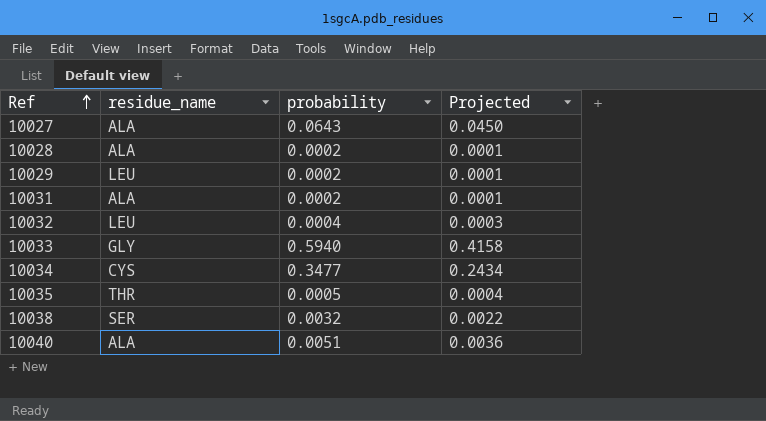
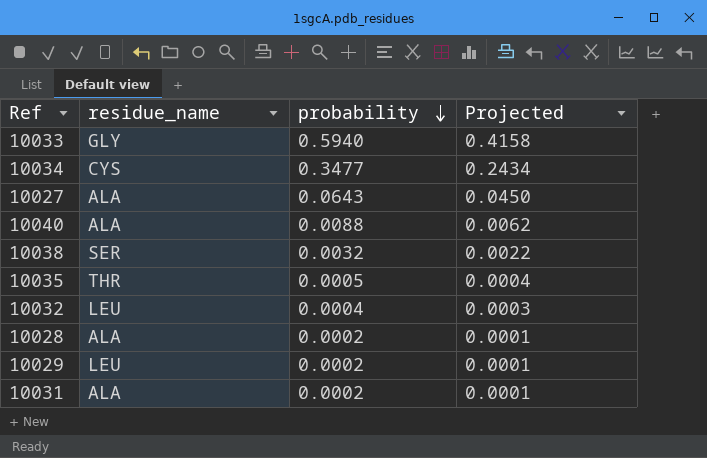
row order: Ref ascending -> probability descending
10040 | probability: 0.0051 -> 0.0088
10040 | Projected: 0.0036 -> 0.0062

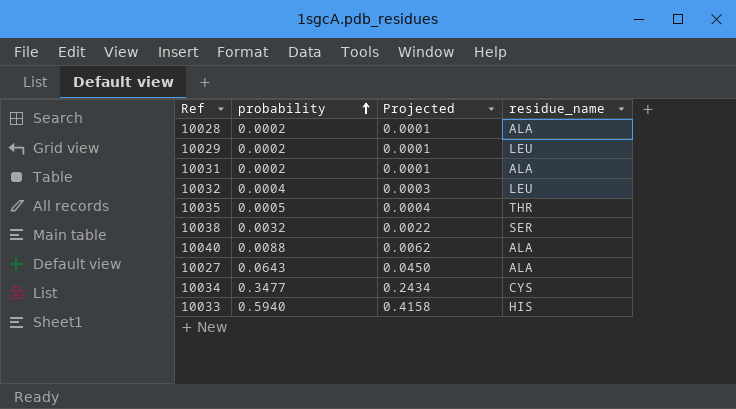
row order: probability descending -> probability ascending
column residue_name | position: 2 -> 4
10033 | residue_name: GLY -> HIS

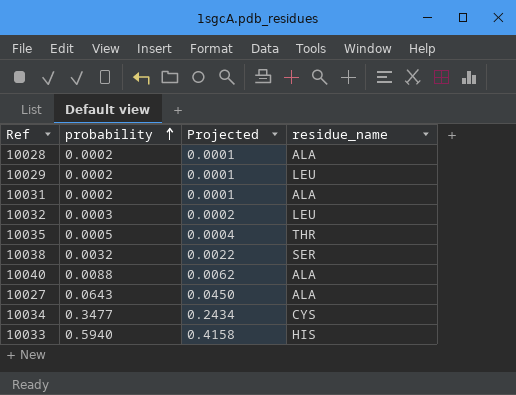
10032 | probability: 0.0004 -> 0.0003
10032 | Projected: 0.0003 -> 0.0002

